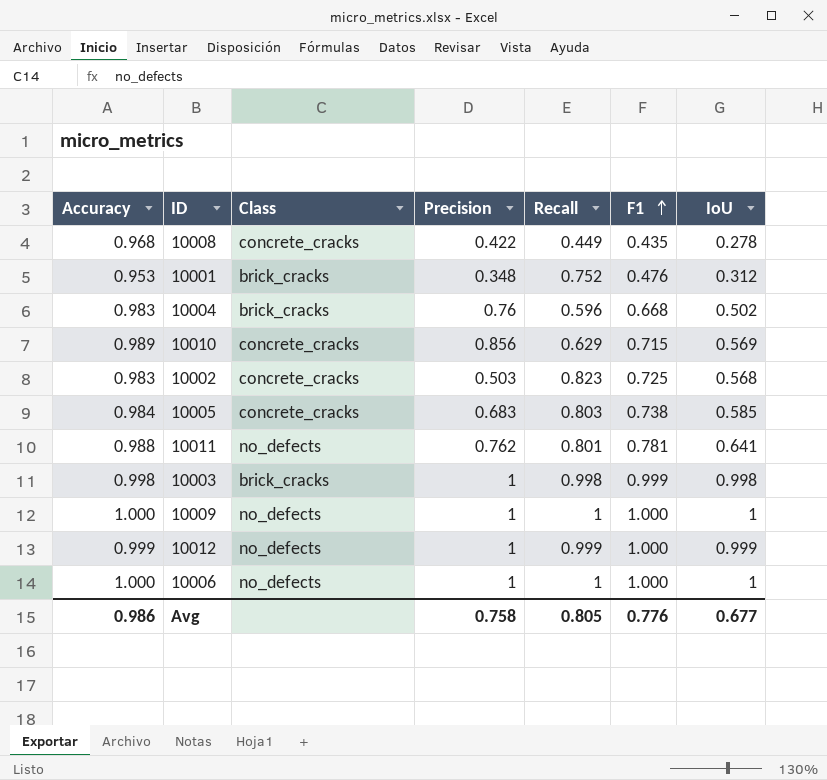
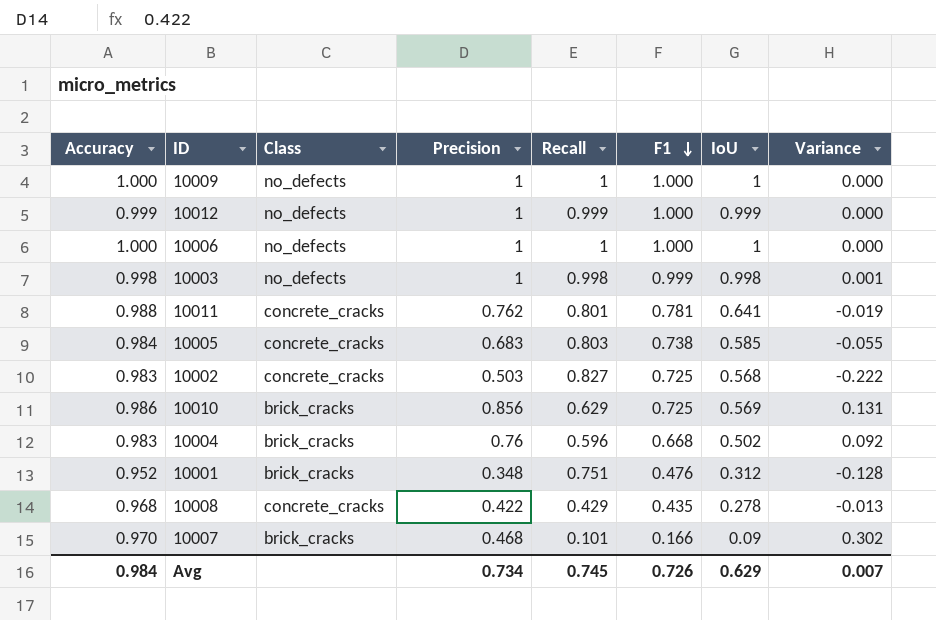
row order: F1 ascending -> F1 descending
column Variance | formula: none -> [Precision] - [F1]
10003 | Class: brick_cracks -> no_defects
10011 | Class: no_defects -> concrete_cracks
10002 | Recall: 0.823 -> 0.827
10010 | Accuracy: 0.989 -> 0.986
10010 | Class: concrete_cracks -> brick_cracks
10010 | F1: 0.715 -> 0.725
10001 | Accuracy: 0.953 -> 0.952
10001 | Recall: 0.752 -> 0.751
10008 | Recall: 0.449 -> 0.429
row 10007: none -> 0.970 | brick_cracks | 0.468 | 0.101 | 0.166 | 0.09 | 0.302
Avg | Accuracy: 0.986 -> 0.984
Avg | Precision: 0.758 -> 0.734
Avg | Recall: 0.805 -> 0.745
Avg | F1: 0.776 -> 0.726
Avg | IoU: 0.677 -> 0.629

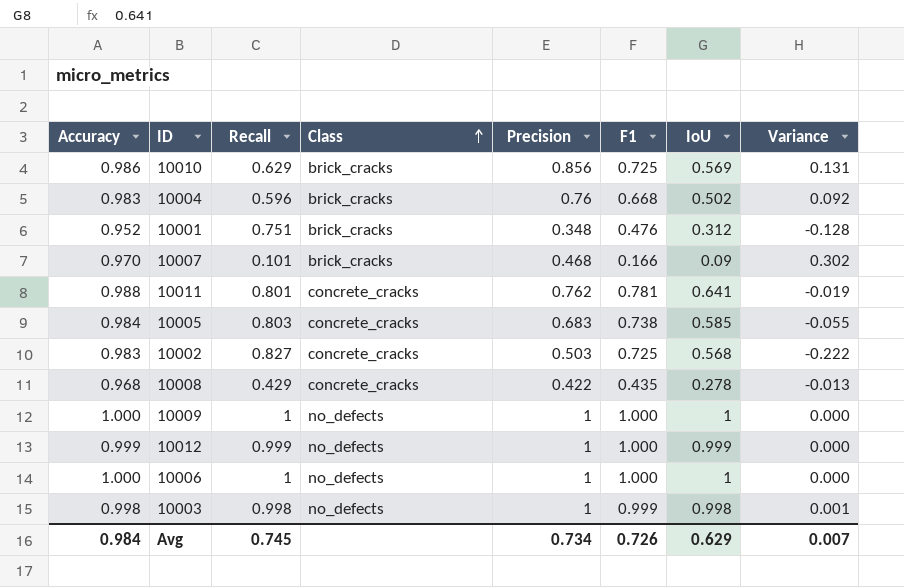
row order: F1 descending -> Class ascending
column Recall | position: 5 -> 3

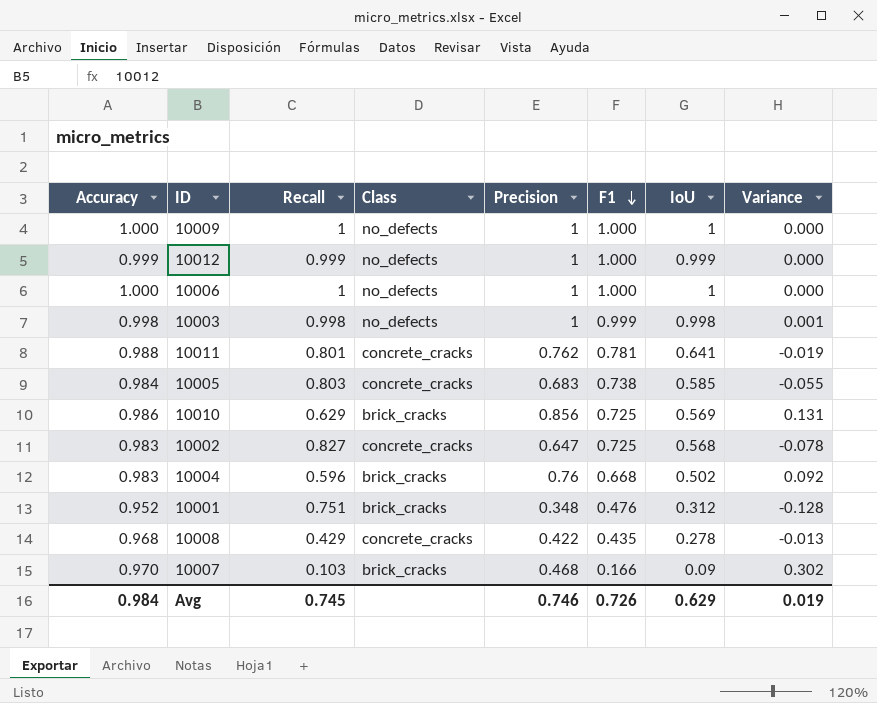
row order: Class ascending -> F1 descending
10002 | Precision: 0.503 -> 0.647
10002 | Variance: -0.222 -> -0.078
10007 | Recall: 0.101 -> 0.103
Avg | Precision: 0.734 -> 0.746
Avg | Variance: 0.007 -> 0.019

